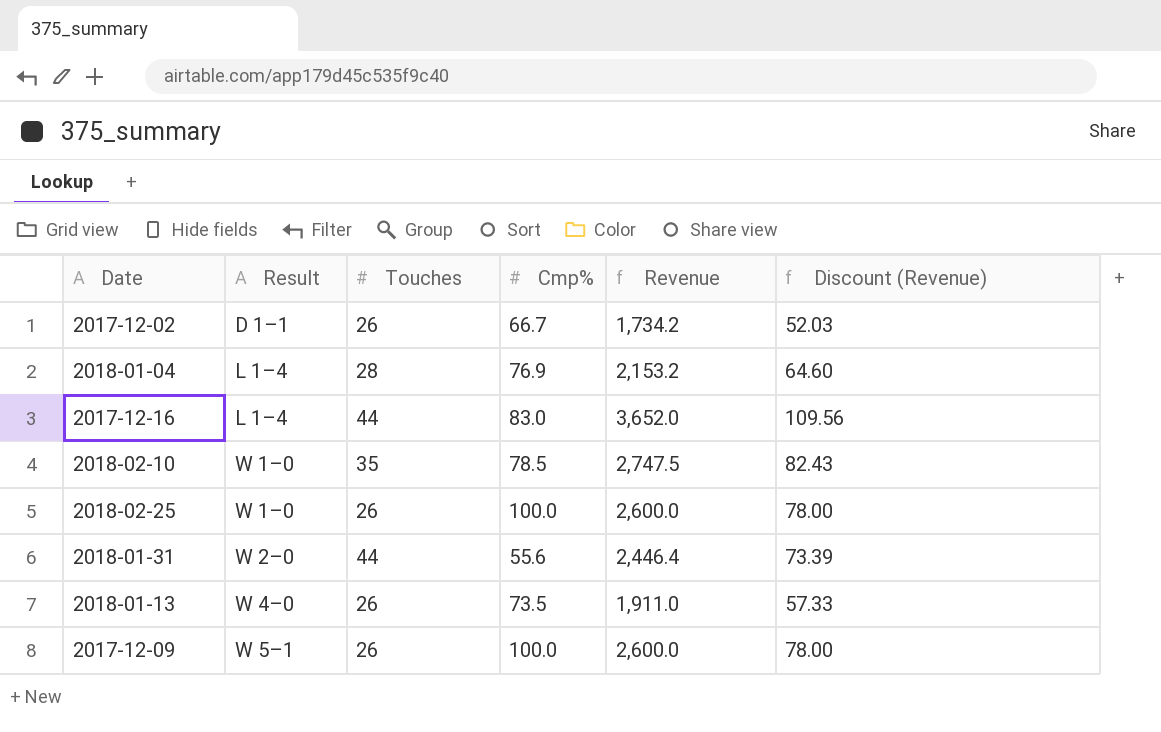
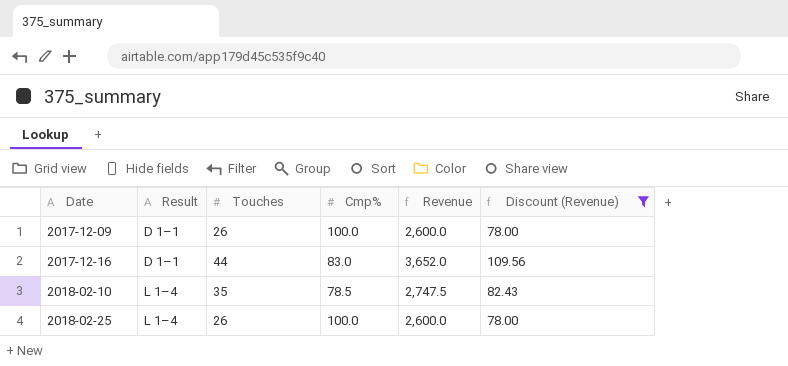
filter: none -> Discount (Revenue) >= 78.00
row order: Result ascending -> Date ascending
2017-12-09 | Result: W 5–1 -> D 1–1
2017-12-16 | Result: L 1–4 -> D 1–1
2018-02-10 | Result: W 1–0 -> L 1–4
2018-02-25 | Result: W 1–0 -> L 1–4

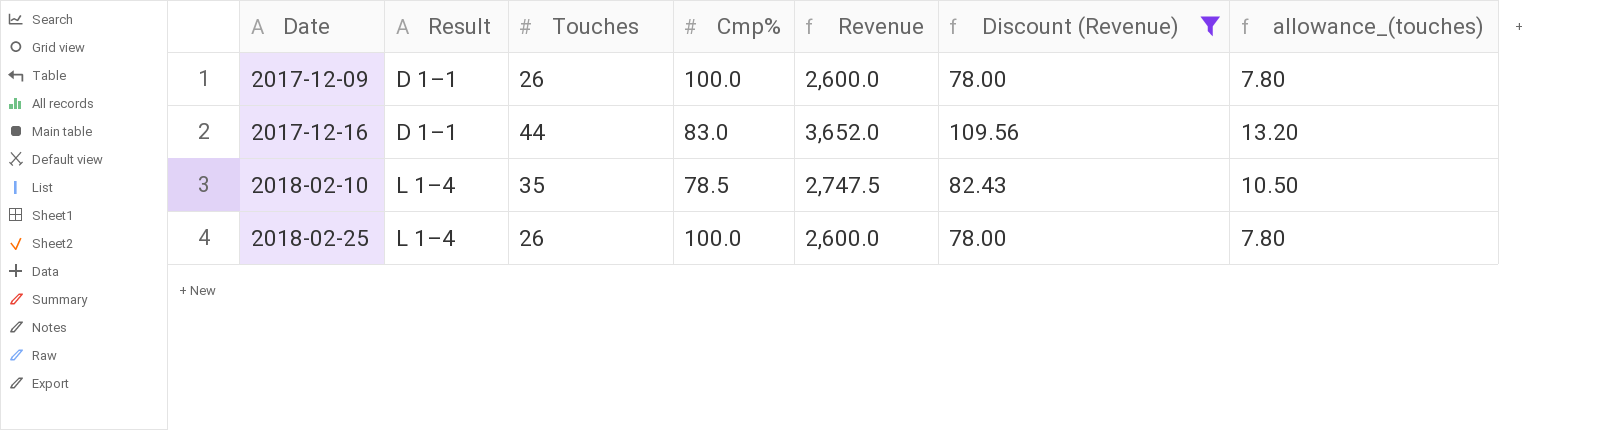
column allowance_(touches) | formula: none -> [Touches] * 0.3

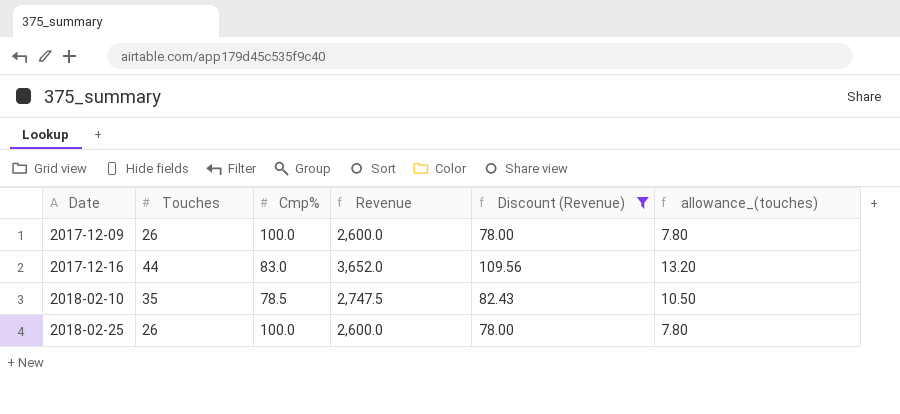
column Result | position: 2 -> none

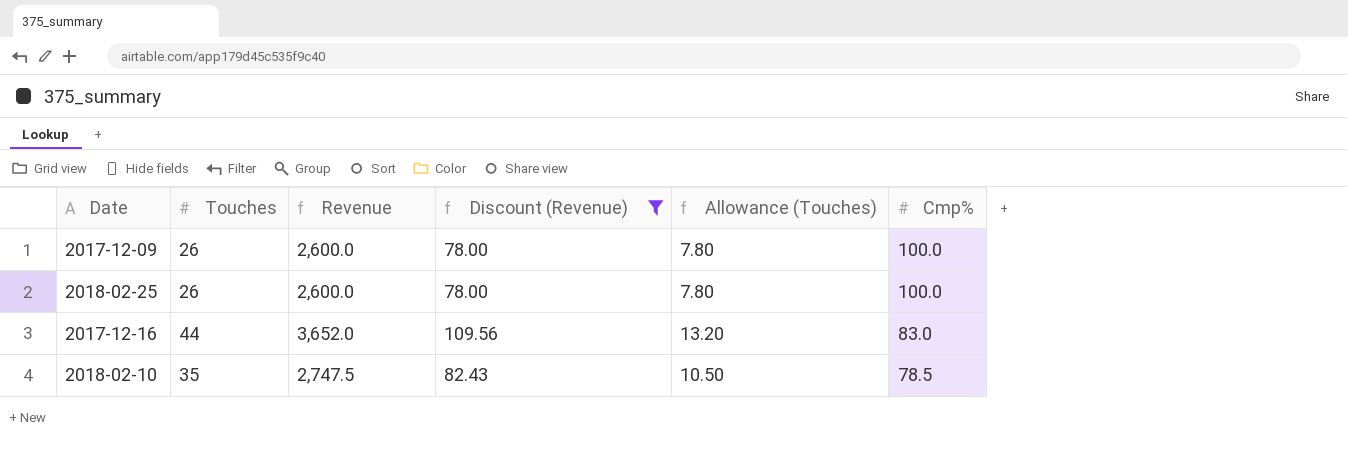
row order: Date ascending -> Cmp% descending
column name: allowance_(touches) -> Allowance (Touches)
column Cmp% | position: 3 -> 6

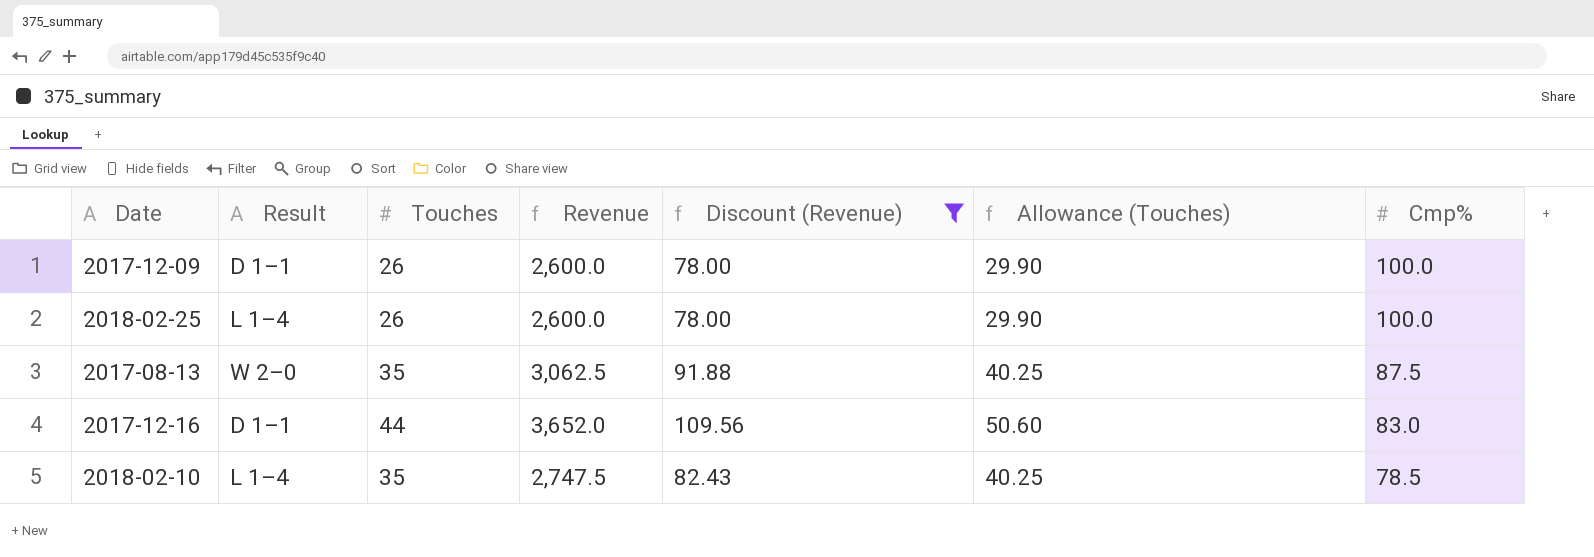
column Result | position: none -> 2
column Allowance (Touches) | formula: [Touches] * 0.3 -> [Touches] * 1.15
row 2017-08-13: none -> W 2–0 | 35 | 3,062.5 | 91.88 | 40.25 | 87.5

